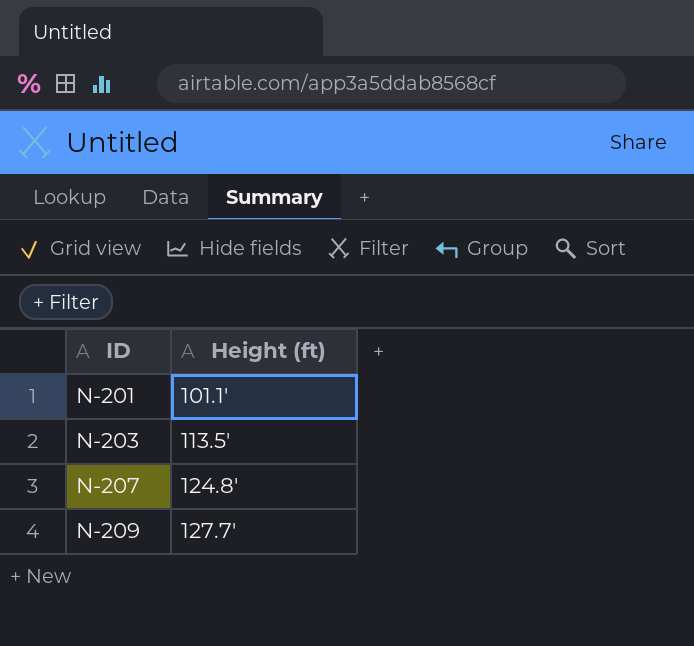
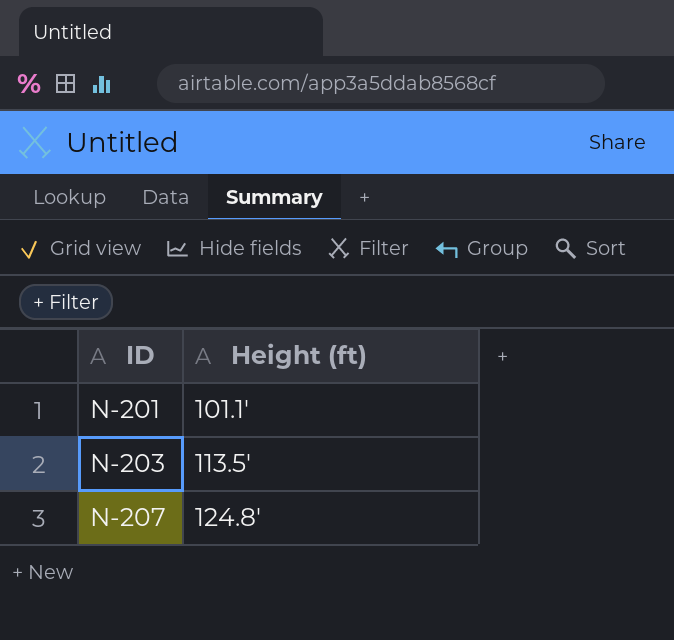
row N-209: 127.7' -> none

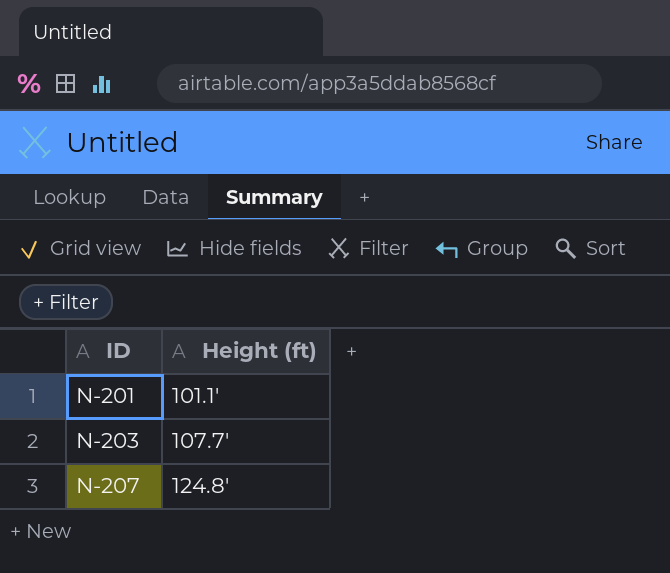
N-203 | Height (ft): 113.5' -> 107.7'

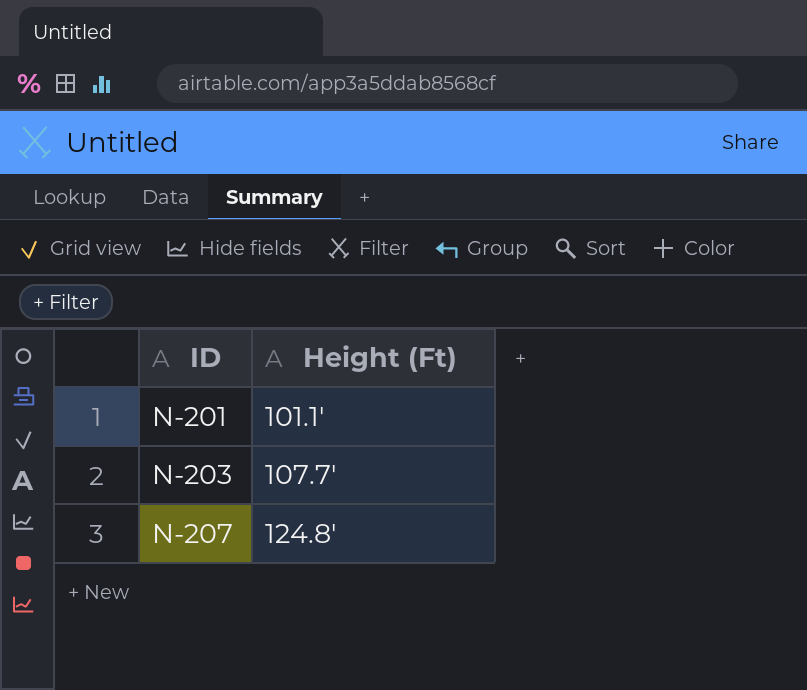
column name: Height (ft) -> Height (Ft)

